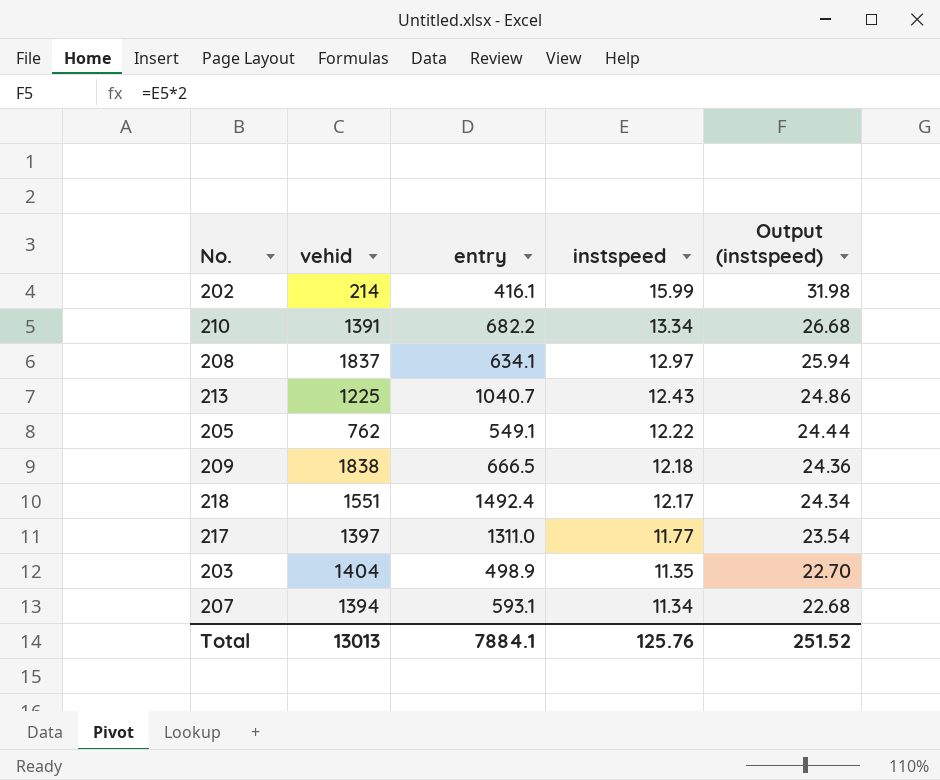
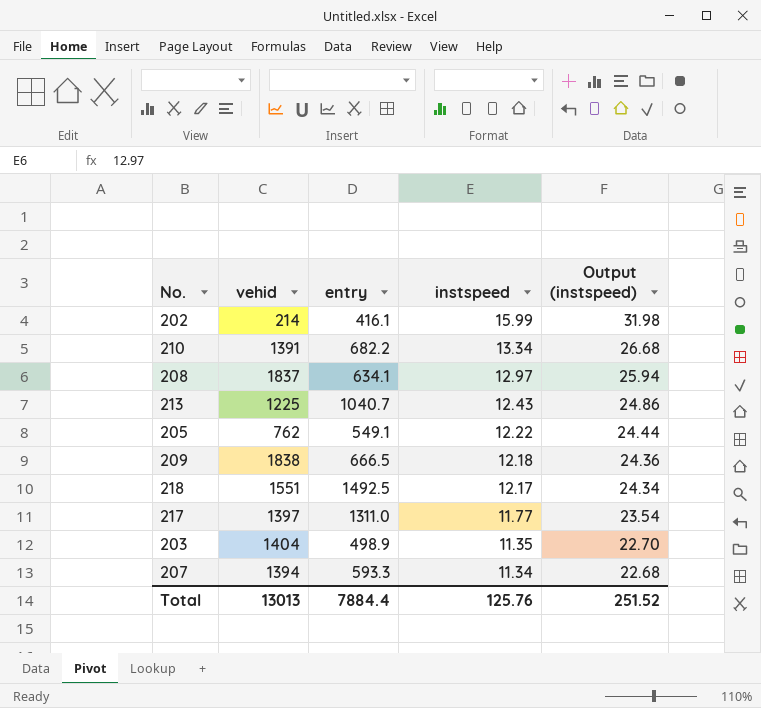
218 | entry: 1492.4 -> 1492.5
207 | entry: 593.1 -> 593.3
Total | entry: 7884.1 -> 7884.4

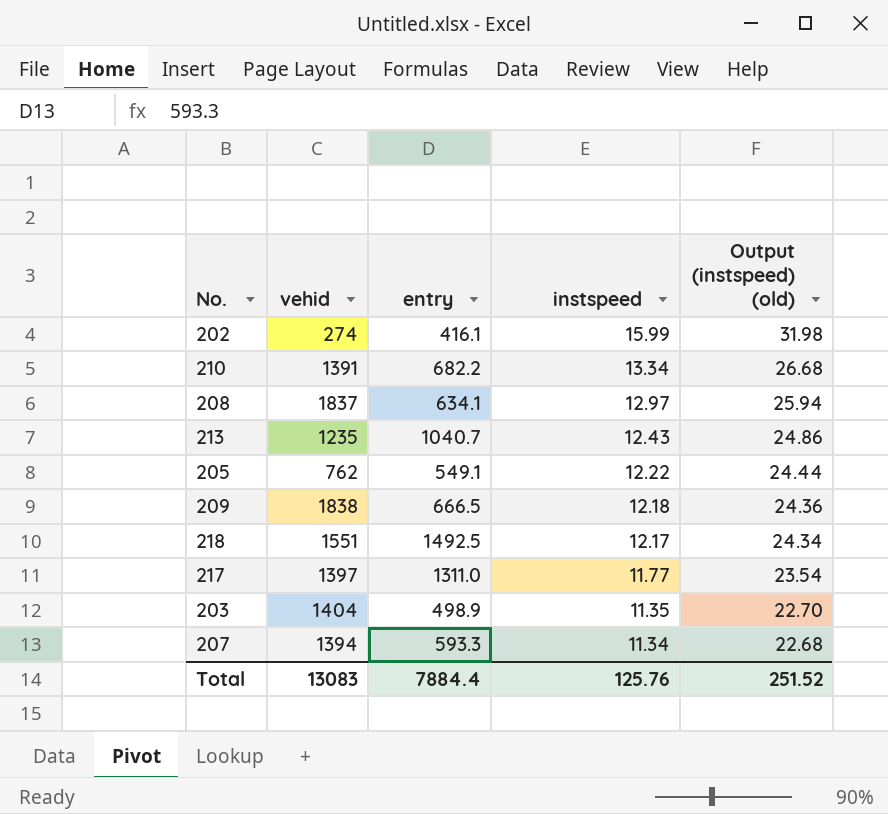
column name: Output (instspeed) -> Output (instspeed) (old)
202 | vehid: 214 -> 274
213 | vehid: 1225 -> 1235
Total | vehid: 13013 -> 13083

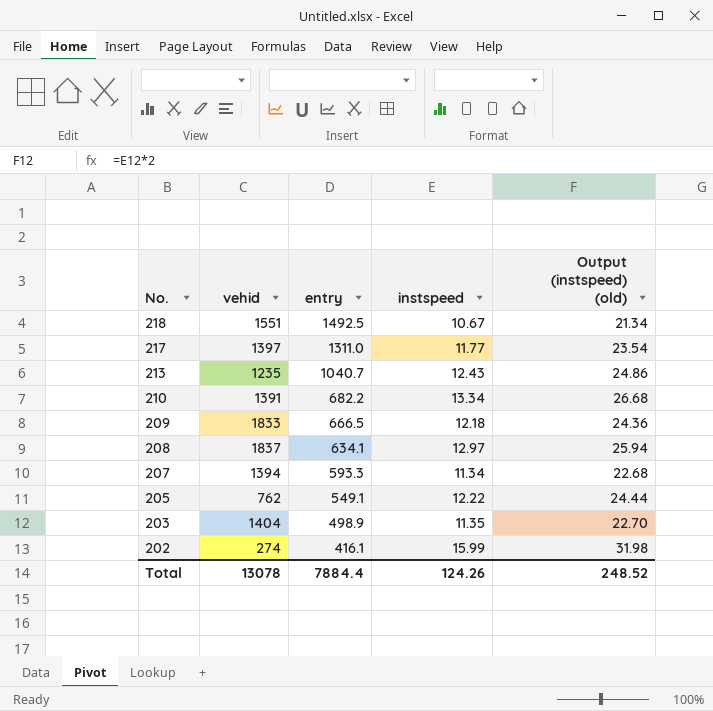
row order: instspeed descending -> No. descending
218 | instspeed: 12.17 -> 10.67
218 | Output (instspeed) (old): 24.34 -> 21.34
209 | vehid: 1838 -> 1833
Total | vehid: 13083 -> 13078
Total | instspeed: 125.76 -> 124.26
Total | Output (instspeed) (old): 251.52 -> 248.52

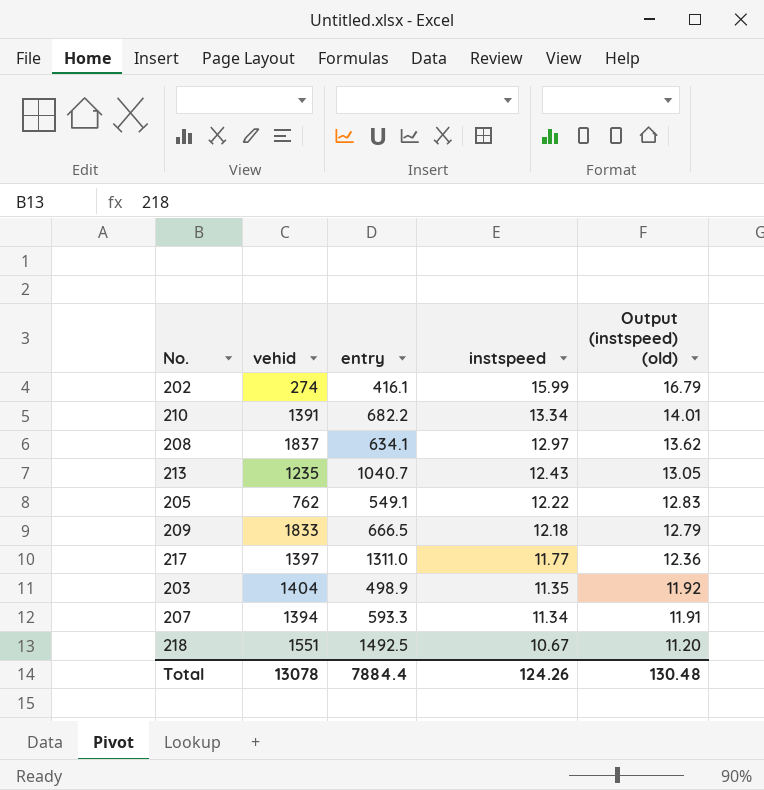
row order: No. descending -> instspeed descending
column Output (instspeed) (old) | formula: [instspeed] * 2 -> [instspeed] * 1.05
Total | Output (instspeed) (old): 248.52 -> 130.48

